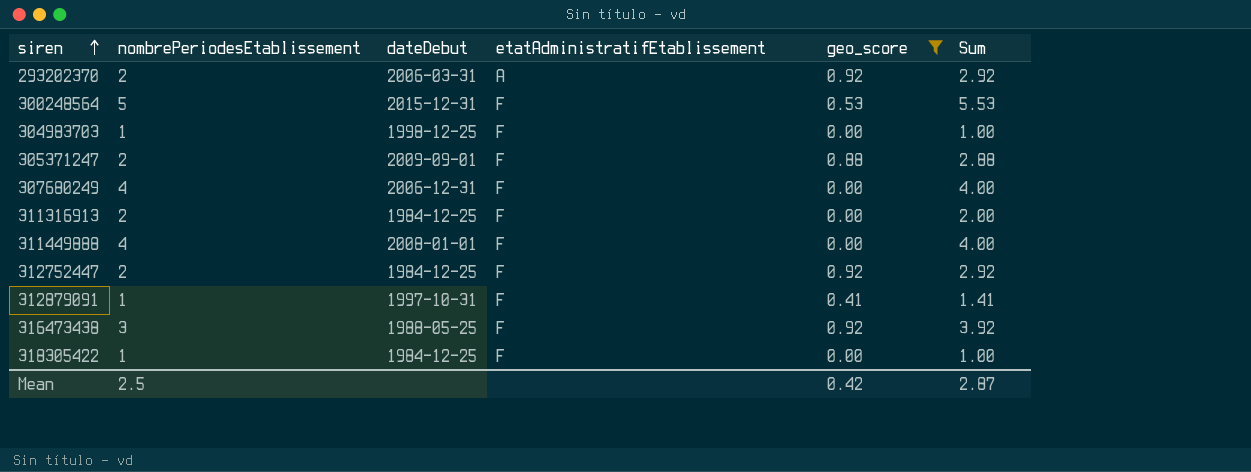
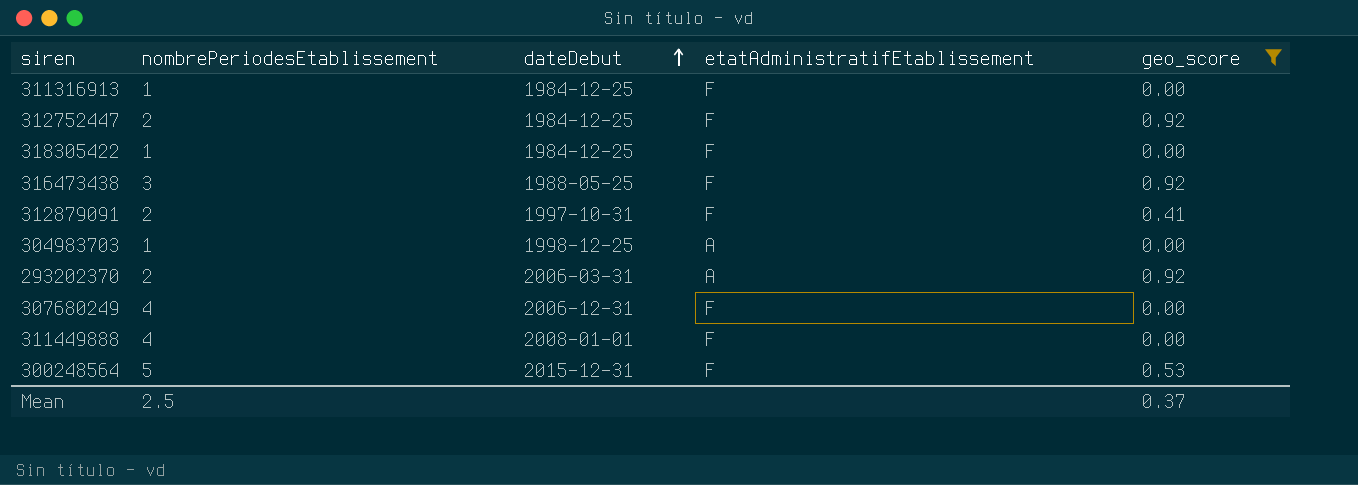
row order: siren ascending -> dateDebut ascending
column Sum | formula: [nombrePeriodesEtablissement] + [geo_score] -> none
row 305371247: 2 | 2009-09-01 | F | 0.88 | 2.88 -> none
311316913 | nombrePeriodesEtablissement: 2 -> 1
312879091 | nombrePeriodesEtablissement: 1 -> 2
304983703 | etatAdministratifEtablissement: F -> A
Mean | geo_score: 0.42 -> 0.37

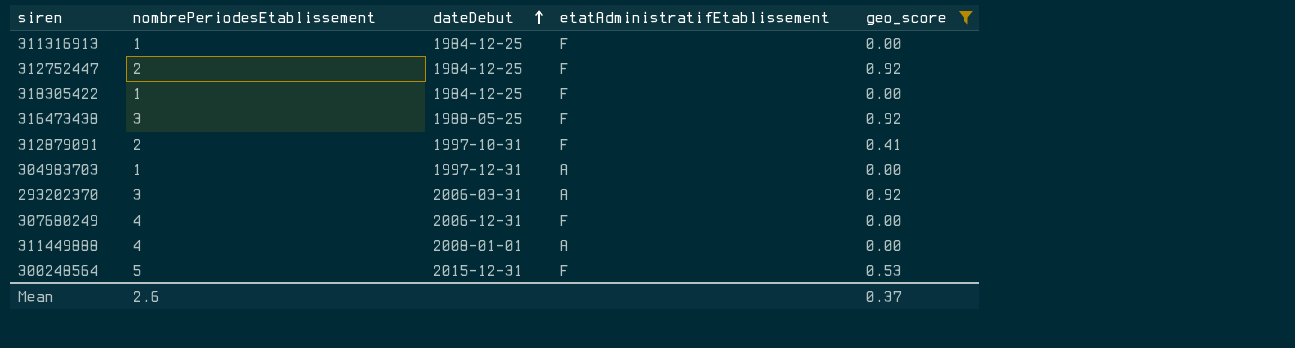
304983703 | dateDebut: 1998-12-25 -> 1997-12-31
293202370 | nombrePeriodesEtablissement: 2 -> 3
311449888 | etatAdministratifEtablissement: F -> A
Mean | nombrePeriodesEtablissement: 2.5 -> 2.6

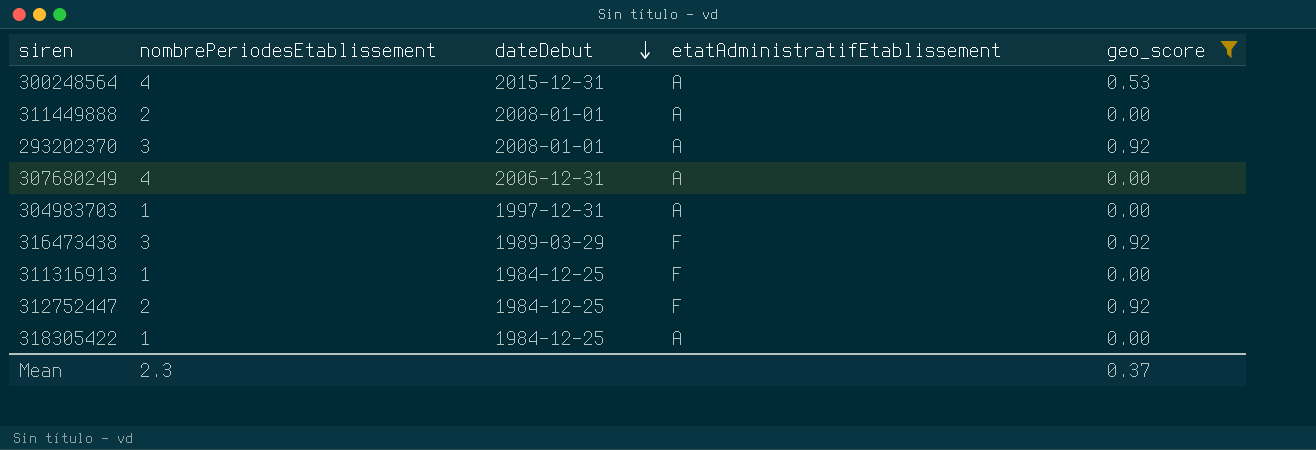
row order: dateDebut ascending -> dateDebut descending
row 312879091: 2 | 1997-10-31 | F | 0.41 -> none
300248564 | nombrePeriodesEtablissement: 5 -> 4
300248564 | etatAdministratifEtablissement: F -> A
311449888 | nombrePeriodesEtablissement: 4 -> 2
293202370 | dateDebut: 2006-03-31 -> 2008-01-01
307680249 | etatAdministratifEtablissement: F -> A
316473438 | dateDebut: 1988-05-25 -> 1989-03-29
318305422 | etatAdministratifEtablissement: F -> A
Mean | nombrePeriodesEtablissement: 2.6 -> 2.3

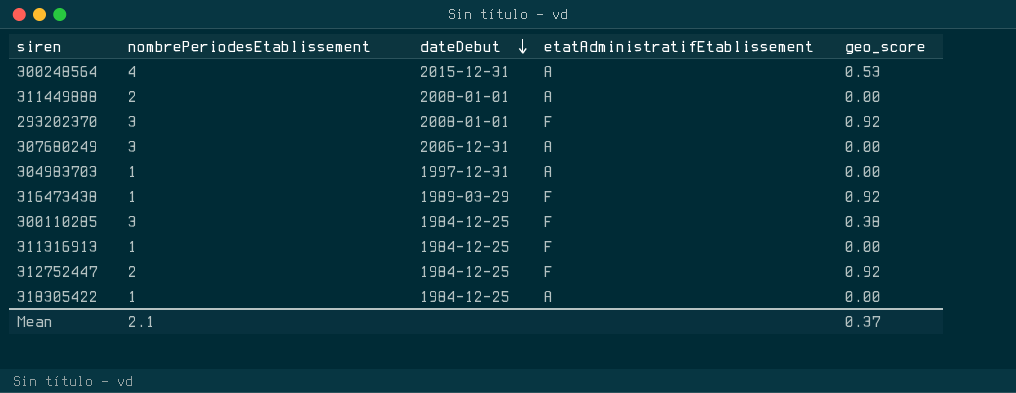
filter: geo_score != 0.38 -> none
293202370 | etatAdministratifEtablissement: A -> F
307680249 | nombrePeriodesEtablissement: 4 -> 3
316473438 | nombrePeriodesEtablissement: 3 -> 1
Mean | nombrePeriodesEtablissement: 2.3 -> 2.1

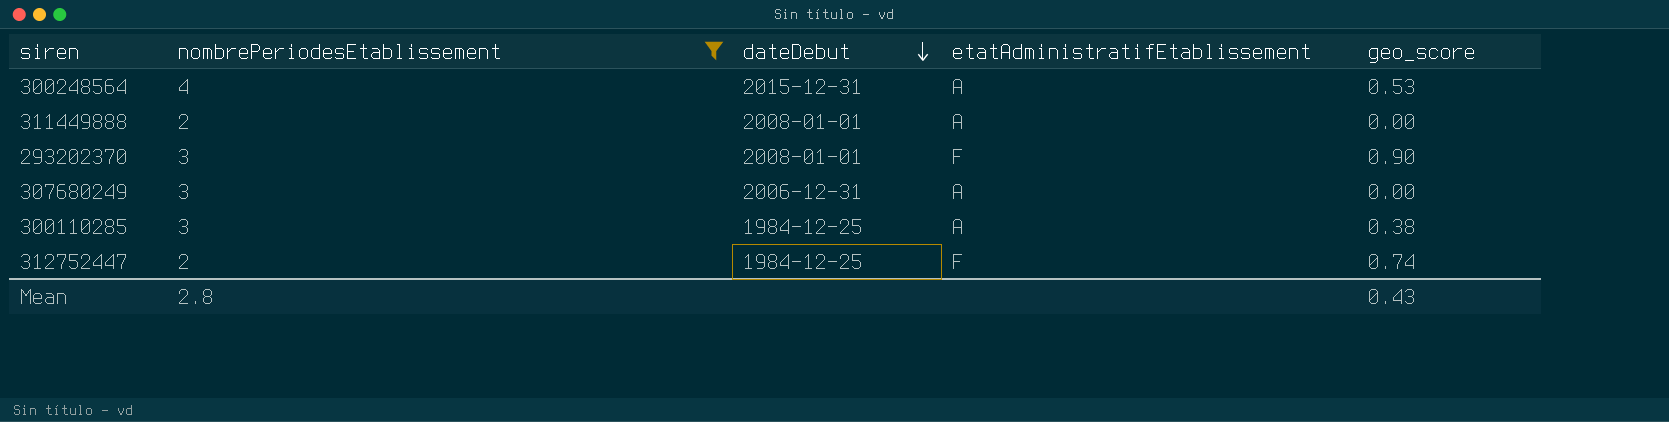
filter: none -> nombrePeriodesEtablissement != 1
293202370 | geo_score: 0.92 -> 0.90
300110285 | etatAdministratifEtablissement: F -> A
312752447 | geo_score: 0.92 -> 0.74
Mean | nombrePeriodesEtablissement: 2.1 -> 2.8
Mean | geo_score: 0.37 -> 0.43

